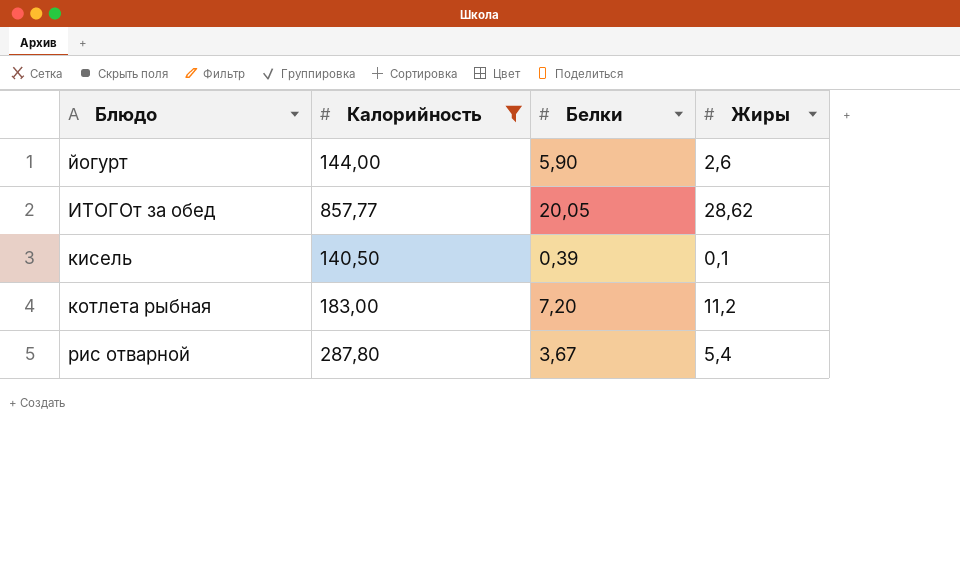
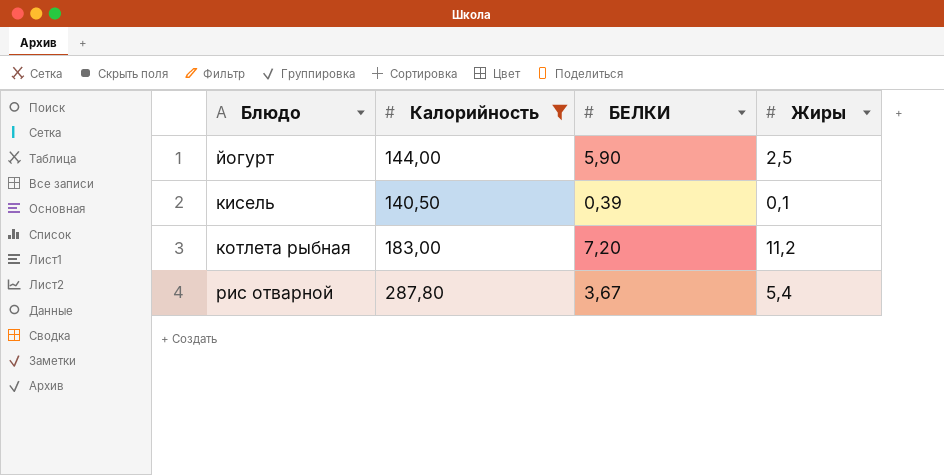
column name: Белки -> БЕЛКИ
row ИТОГОт за обед: 857,77 | 20,05 | 28,62 -> none
йогурт | Жиры: 2,6 -> 2,5

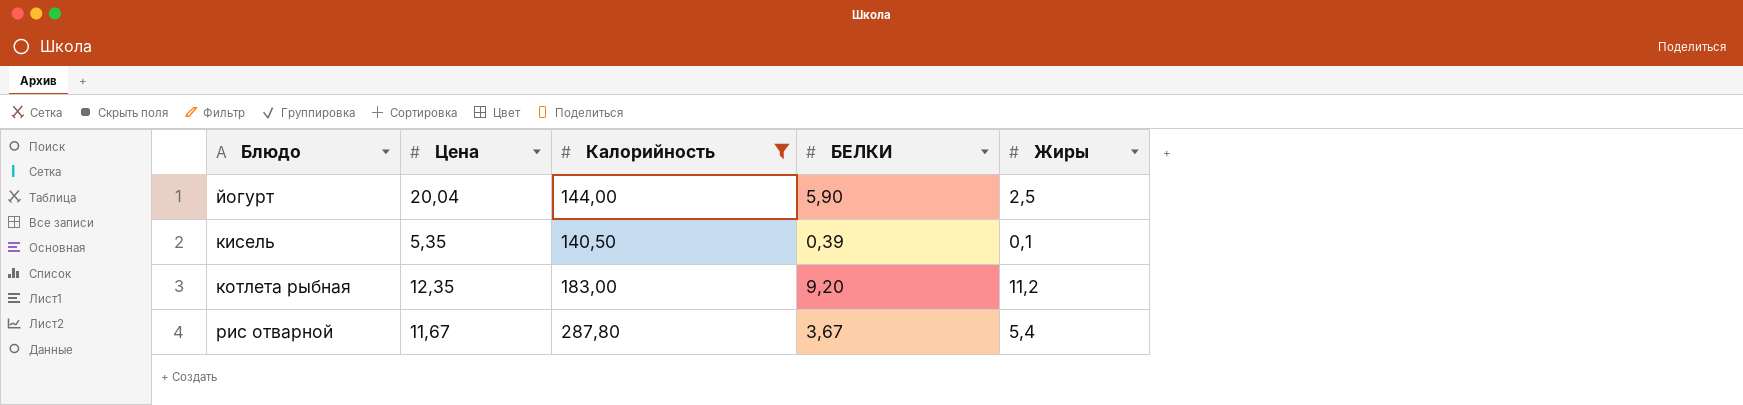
column Цена | position: none -> 2
котлета рыбная | БЕЛКИ: 7,20 -> 9,20

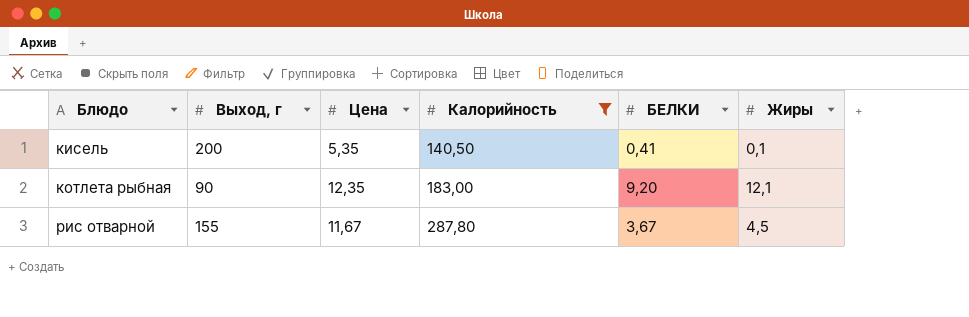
column Выход, г | position: none -> 2
row йогурт: 20,04 | 144,00 | 5,90 | 2,5 -> none
кисель | БЕЛКИ: 0,39 -> 0,41
котлета рыбная | Жиры: 11,2 -> 12,1
рис отварной | Жиры: 5,4 -> 4,5

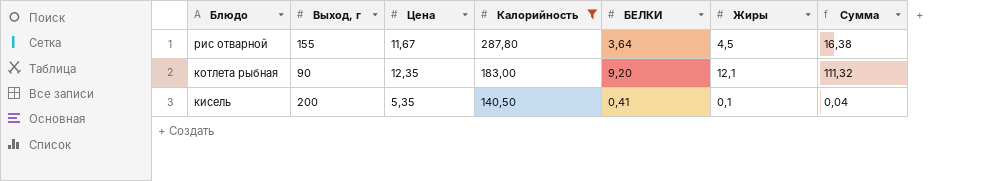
row order: Блюдо ascending -> Блюдо descending
column Сумма | formula: none -> [БЕЛКИ] * [Жиры]
рис отварной | БЕЛКИ: 3,67 -> 3,64

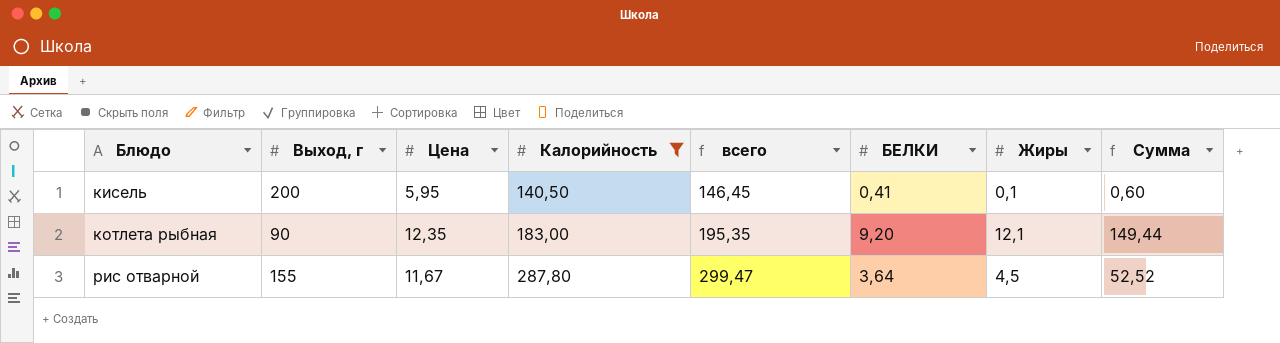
row order: Блюдо descending -> Блюдо ascending
column всего | formula: none -> [Цена] + [Калорийность]
column Сумма | formula: [БЕЛКИ] * [Жиры] -> [Цена] * [Жиры]
кисель | Цена: 5,35 -> 5,95

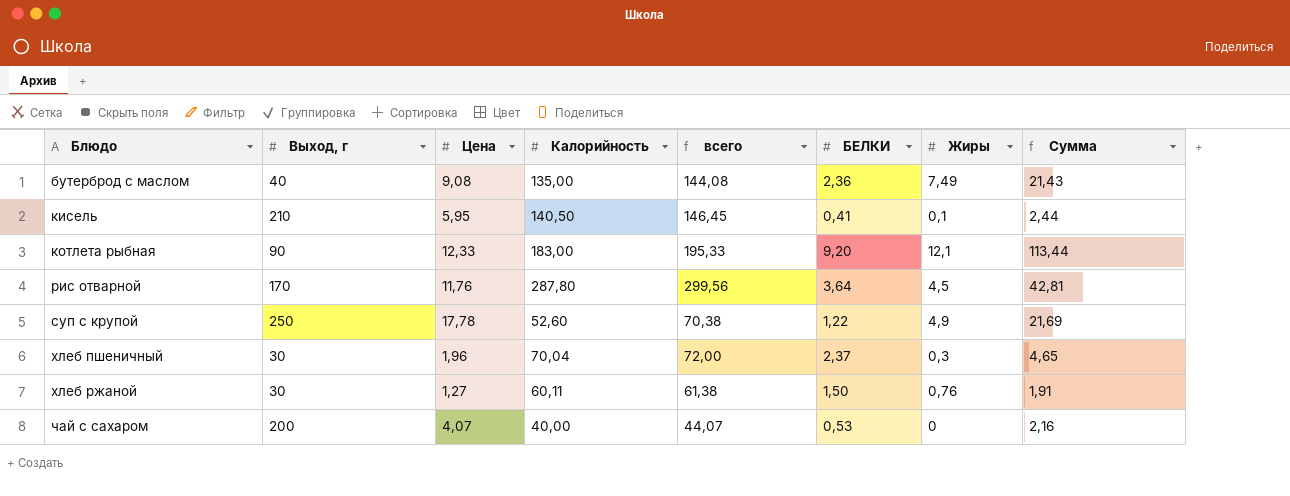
filter: Калорийность >= 140,50 -> none
column Сумма | formula: [Цена] * [Жиры] -> [Цена] * [БЕЛКИ]
кисель | Выход, г: 200 -> 210
котлета рыбная | Цена: 12,35 -> 12,33
котлета рыбная | всего: 195,35 -> 195,33
рис отварной | Выход, г: 155 -> 170
рис отварной | Цена: 11,67 -> 11,76
рис отварной | всего: 299,47 -> 299,56

